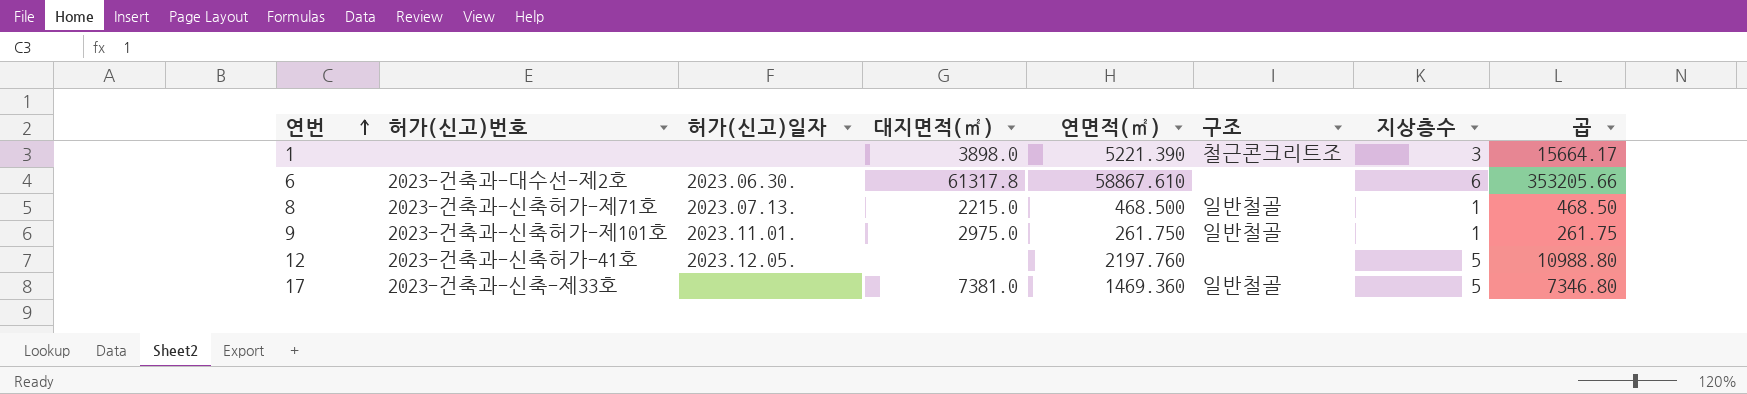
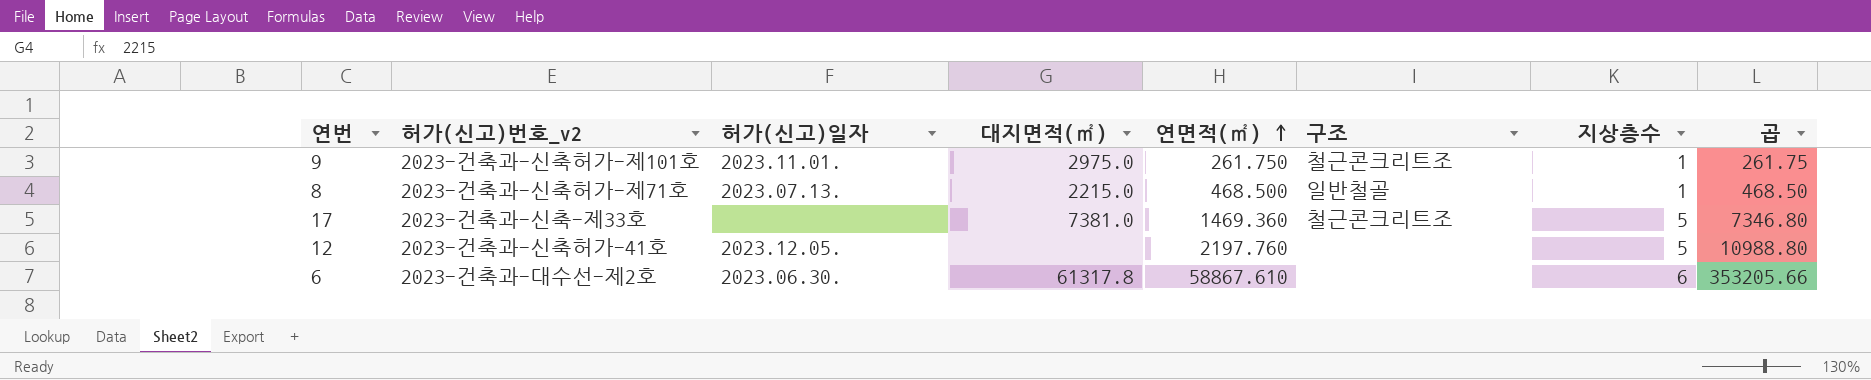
row order: 연번 ascending -> 연면적(㎡) ascending
column name: 허가(신고)번호 -> 허가(신고)번호_v2
row 1: none | none | 3898.0 | 5221.390 | 철근콘크리트조 | 3 | 15664.17 -> none
9 | 구조: 일반철골 -> 철근콘크리트조
17 | 구조: 일반철골 -> 철근콘크리트조

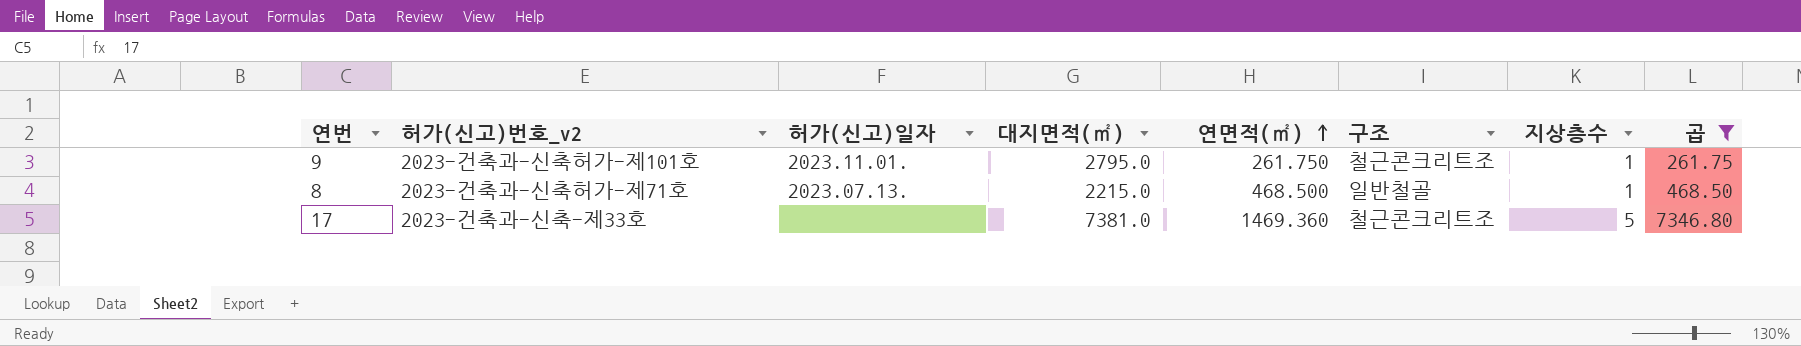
filter: none -> 곱 <= 7346.80
9 | 대지면적(㎡): 2975.0 -> 2795.0

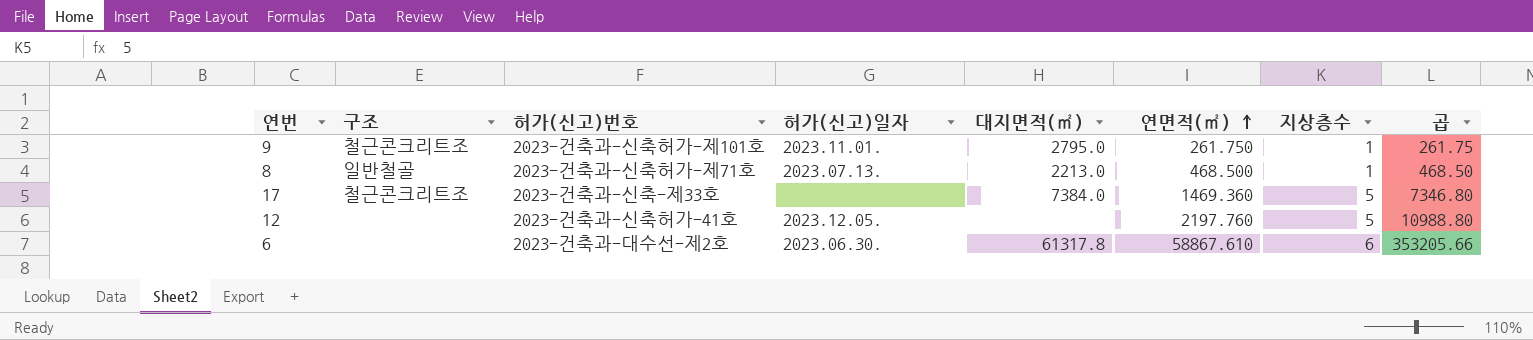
filter: 곱 <= 7346.80 -> none
column 구조 | position: 6 -> 2
column name: 허가(신고)번호_v2 -> 허가(신고)번호
8 | 대지면적(㎡): 2215.0 -> 2213.0
17 | 대지면적(㎡): 7381.0 -> 7384.0

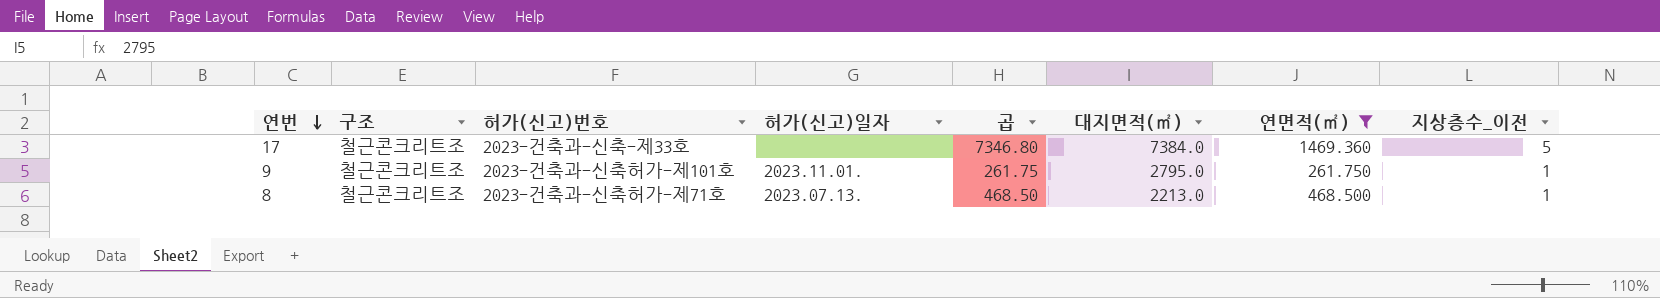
filter: none -> 연면적(㎡) <= 1469.360
row order: 연면적(㎡) ascending -> 연번 descending
column 곱 | position: 8 -> 5
column name: 지상층수 -> 지상층수_이전
8 | 구조: 일반철골 -> 철근콘크리트조

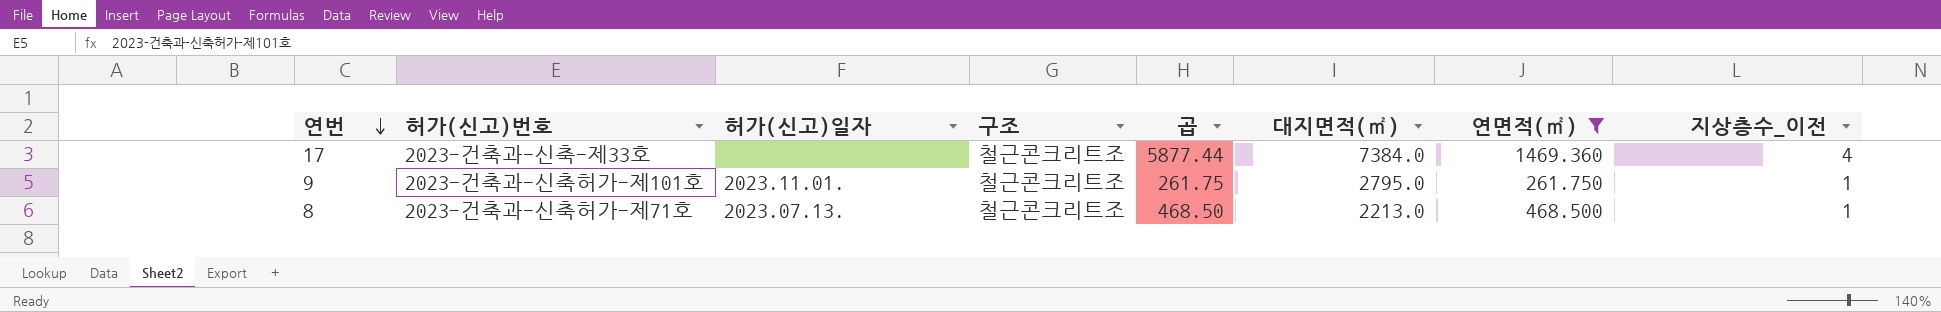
column 구조 | position: 2 -> 4
17 | 곱: 7346.80 -> 5877.44
17 | 지상층수_이전: 5 -> 4

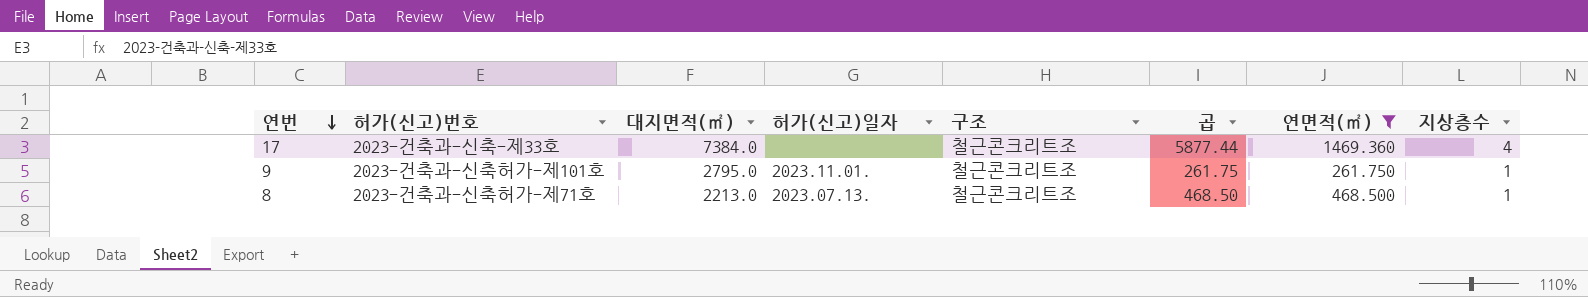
column 대지면적(㎡) | position: 6 -> 3
column name: 지상층수_이전 -> 지상층수

